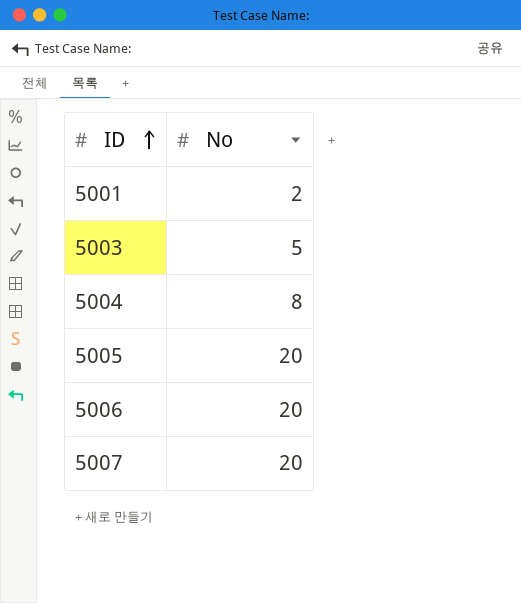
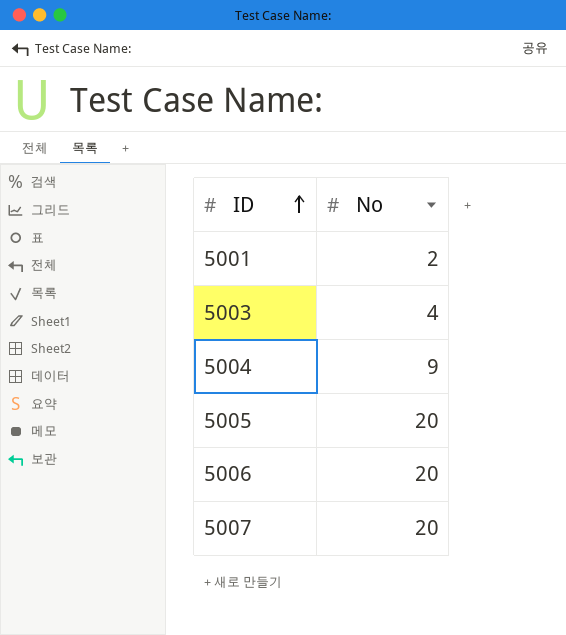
5003 | No: 5 -> 4
5004 | No: 8 -> 9

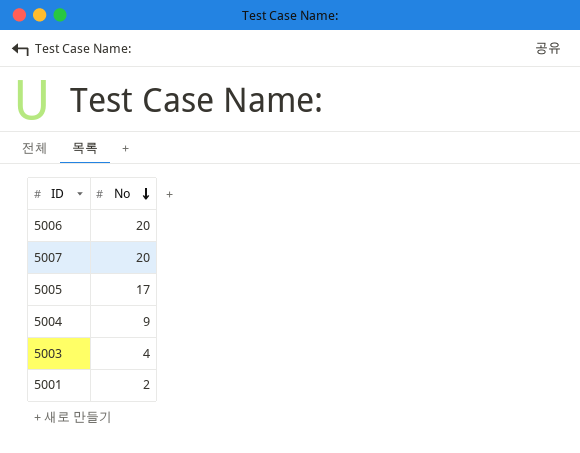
row order: ID ascending -> No descending
5005 | No: 20 -> 17

